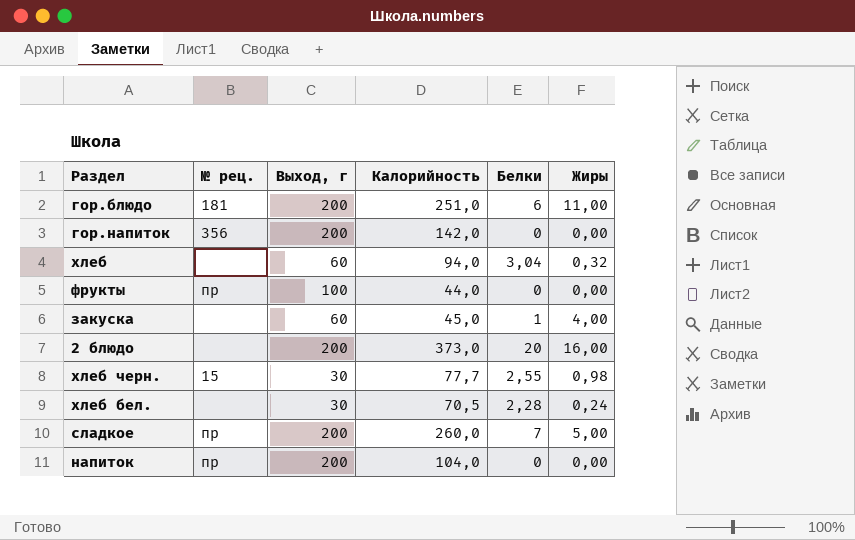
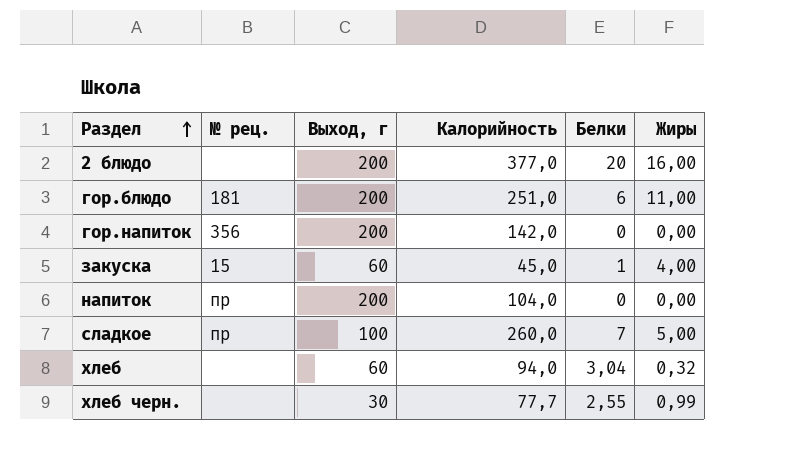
row order: none -> Раздел ascending
row фрукты: пр | 100 | 44,0 | 0 | 0,00 -> none
row хлеб бел.: none | 30 | 70,5 | 2,28 | 0,24 -> none
2 блюдо | Калорийность: 373,0 -> 377,0
закуска | № рец.: none -> 15
сладкое | Выход, г: 200 -> 100
хлеб черн. | № рец.: 15 -> none
хлеб черн. | Жиры: 0,98 -> 0,99

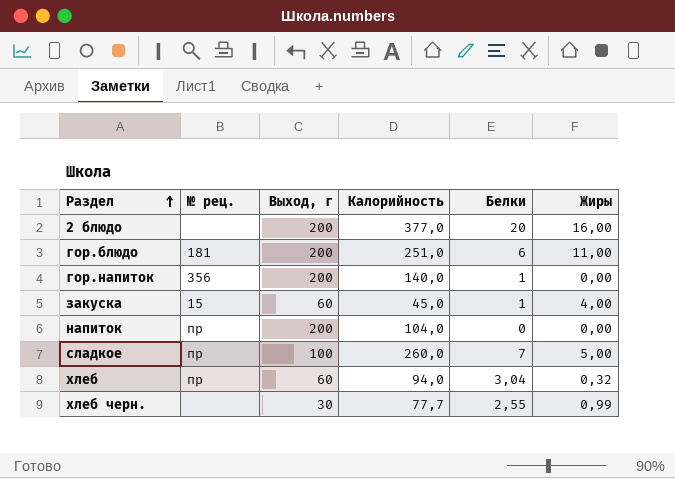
гор.напиток | Калорийность: 142,0 -> 140,0
гор.напиток | Белки: 0 -> 1
хлеб | № рец.: none -> пр

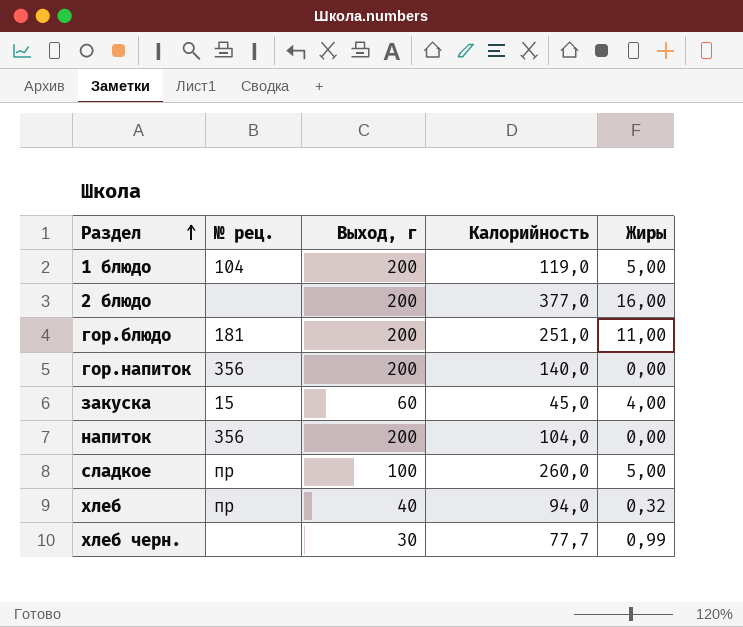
column Белки | position: 5 -> none
row 1 блюдо: none -> 104 | 200 | 119,0 | 5,00
напиток | № рец.: пр -> 356
хлеб | Выход, г: 60 -> 40

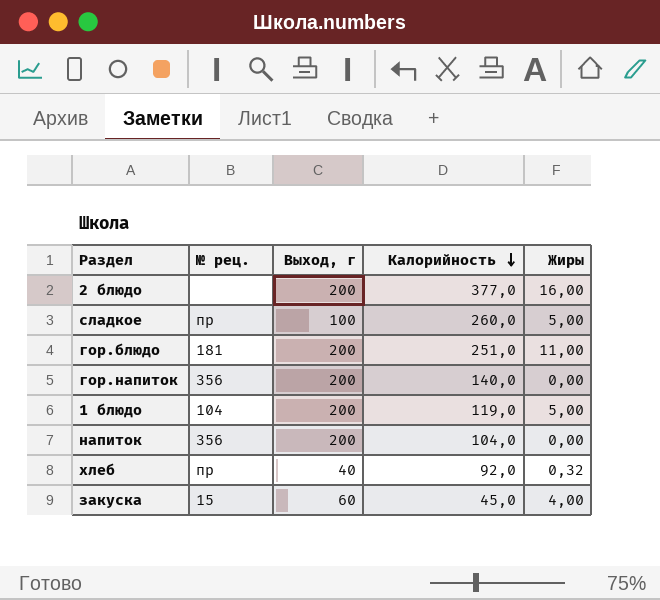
row order: Раздел ascending -> Калорийность descending
row хлеб черн.: none | 30 | 77,7 | 0,99 -> none
хлеб | Калорийность: 94,0 -> 92,0

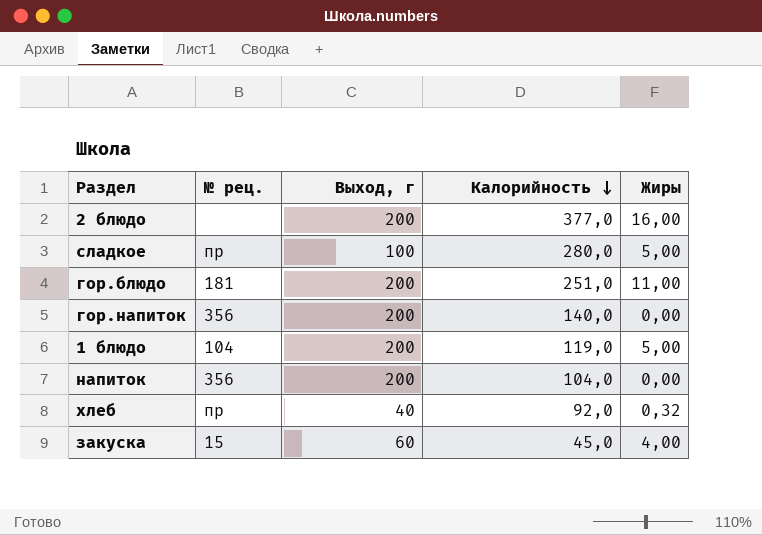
сладкое | Калорийность: 260,0 -> 280,0

